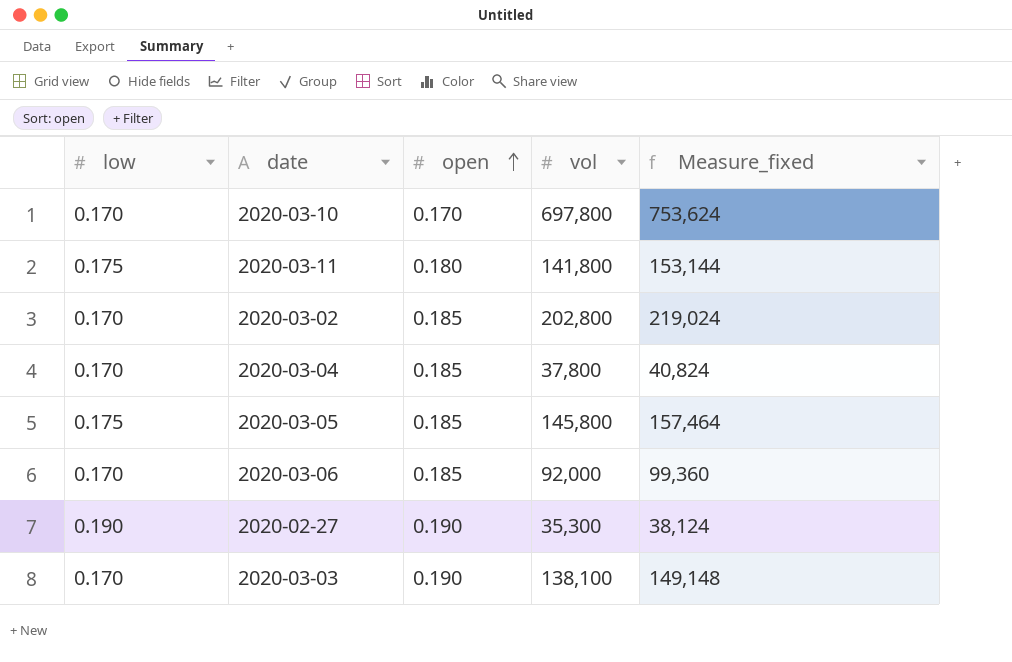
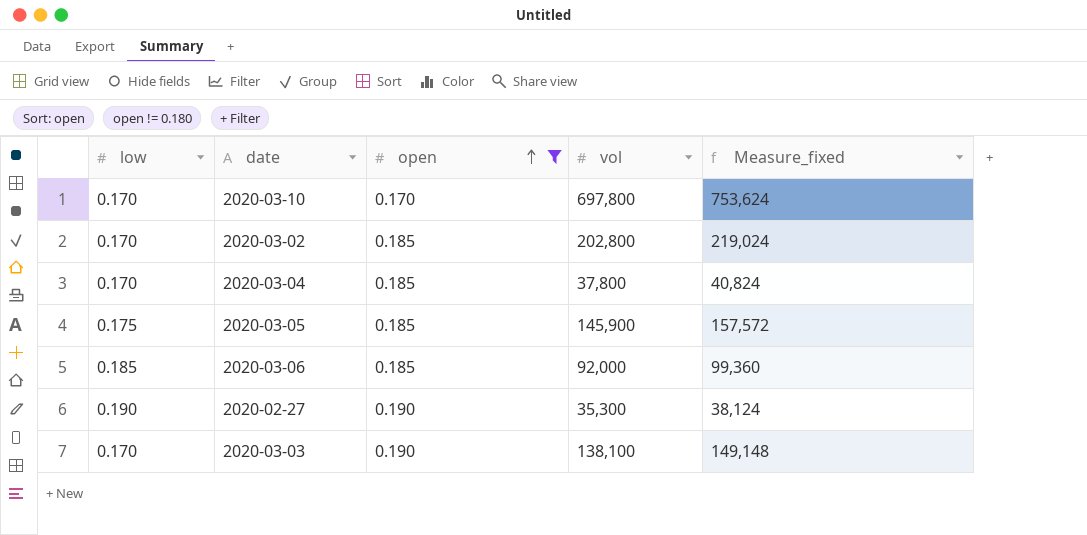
filter: none -> open != 0.180
2020-03-05 | vol: 145,800 -> 145,900
2020-03-05 | Measure_fixed: 157,464 -> 157,572
2020-03-06 | low: 0.170 -> 0.185

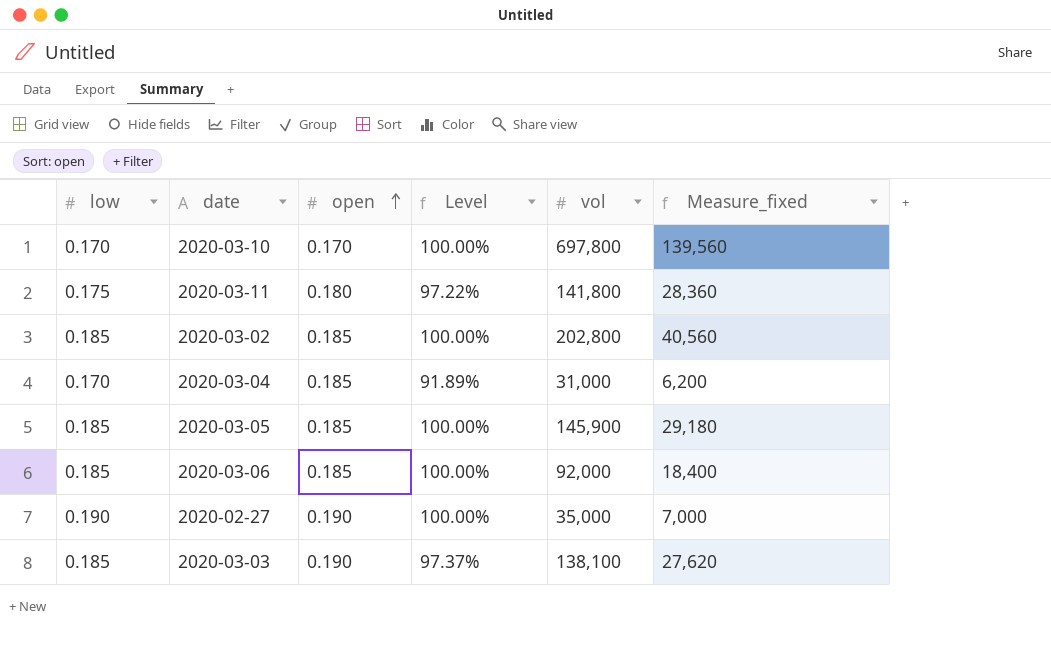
filter: open != 0.180 -> none
column Level | formula: none -> [low] / [open]
column Measure_fixed | formula: [vol] * 1.08 -> [vol] * 0.2
2020-03-02 | low: 0.170 -> 0.185
2020-03-04 | vol: 37,800 -> 31,000
2020-03-05 | low: 0.175 -> 0.185
2020-02-27 | vol: 35,300 -> 35,000
2020-03-03 | low: 0.170 -> 0.185

